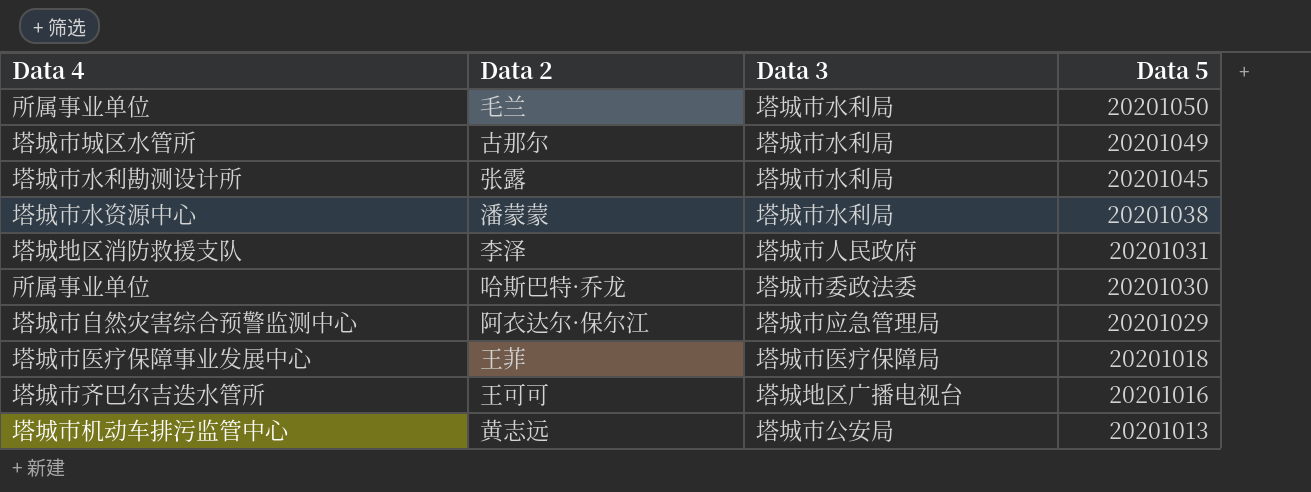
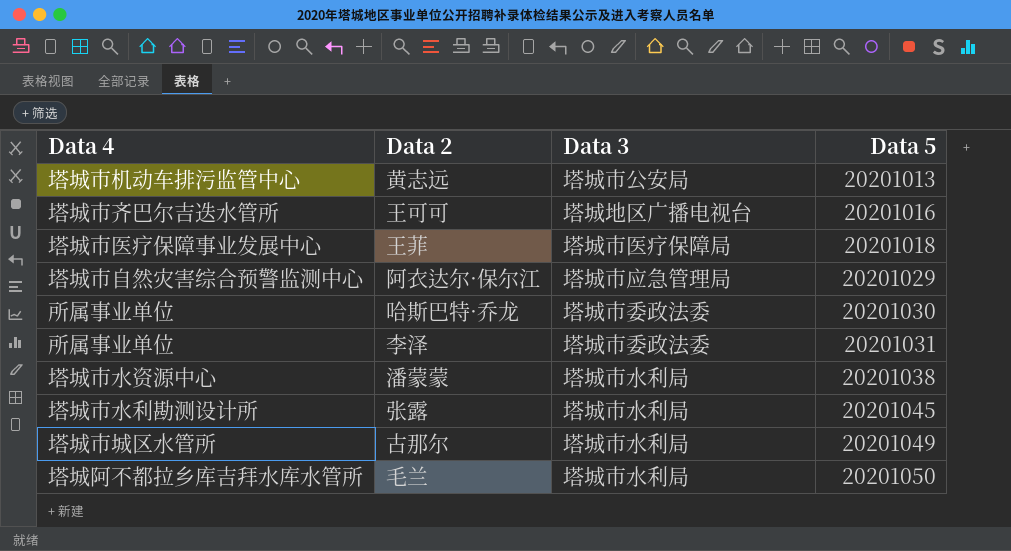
row order: Data 5 descending -> Data 5 ascending
李泽 | Data 4: 塔城地区消防救援支队 -> 所属事业单位
李泽 | Data 3: 塔城市人民政府 -> 塔城市委政法委
毛兰 | Data 4: 所属事业单位 -> 塔城阿不都拉乡库吉拜水库水管所

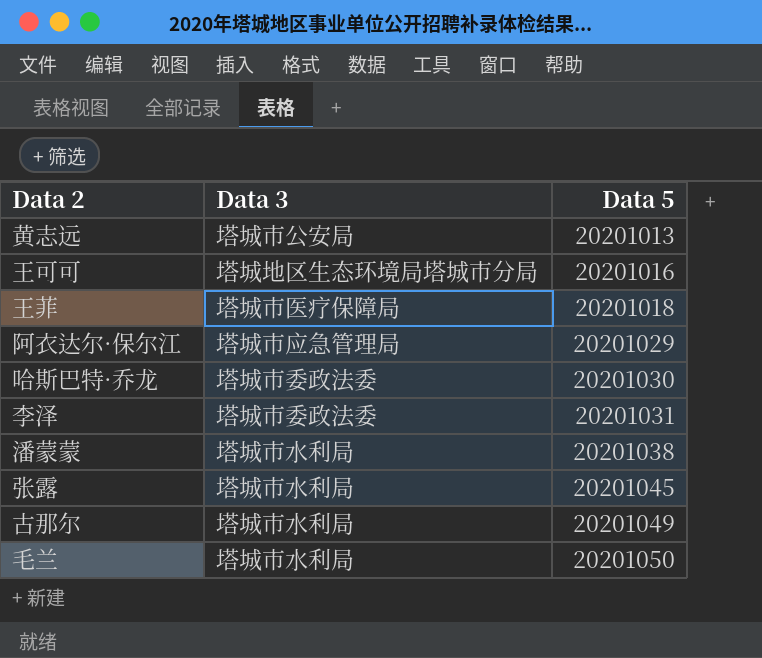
column Data 4 | position: 1 -> none
王可可 | Data 3: 塔城地区广播电视台 -> 塔城地区生态环境局塔城市分局

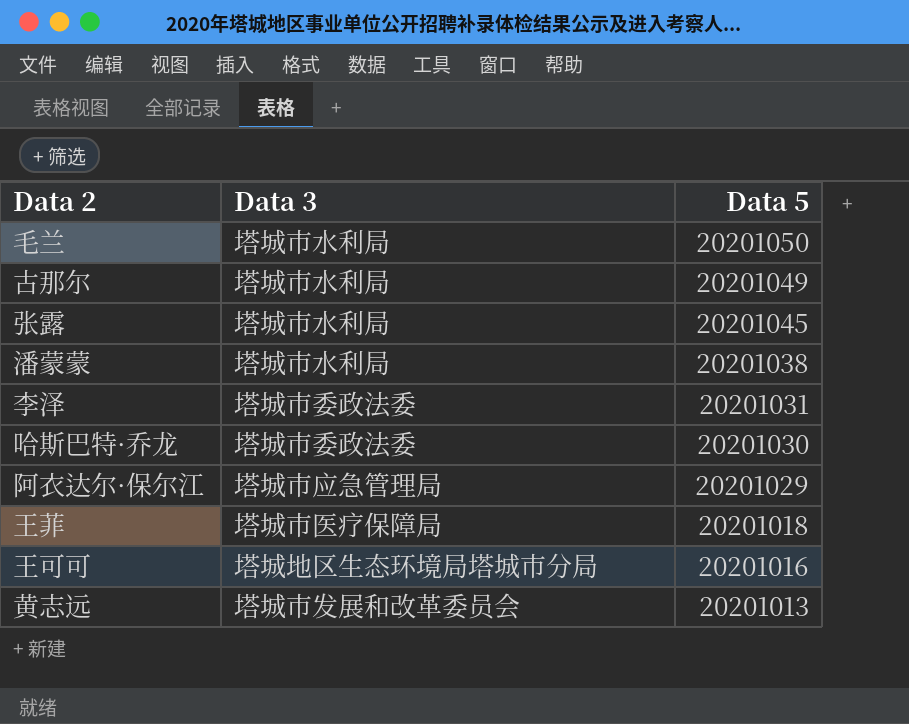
row order: Data 5 ascending -> Data 5 descending
黄志远 | Data 3: 塔城市公安局 -> 塔城市发展和改革委员会

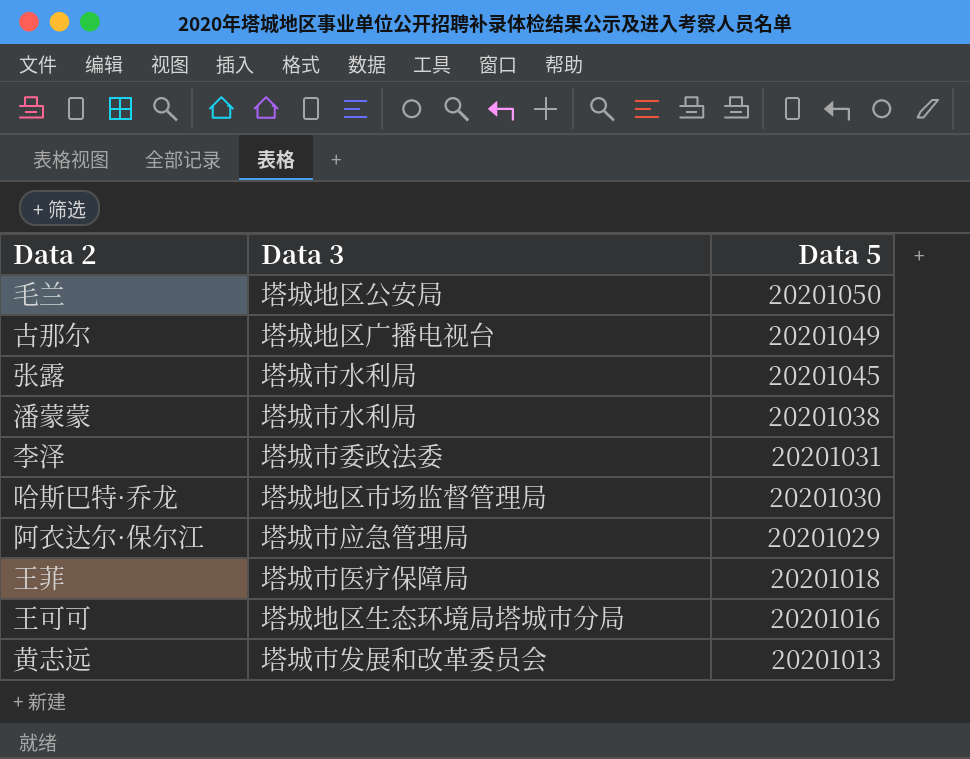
毛兰 | Data 3: 塔城市水利局 -> 塔城地区公安局
古那尔 | Data 3: 塔城市水利局 -> 塔城地区广播电视台
哈斯巴特·乔龙 | Data 3: 塔城市委政法委 -> 塔城地区市场监督管理局

